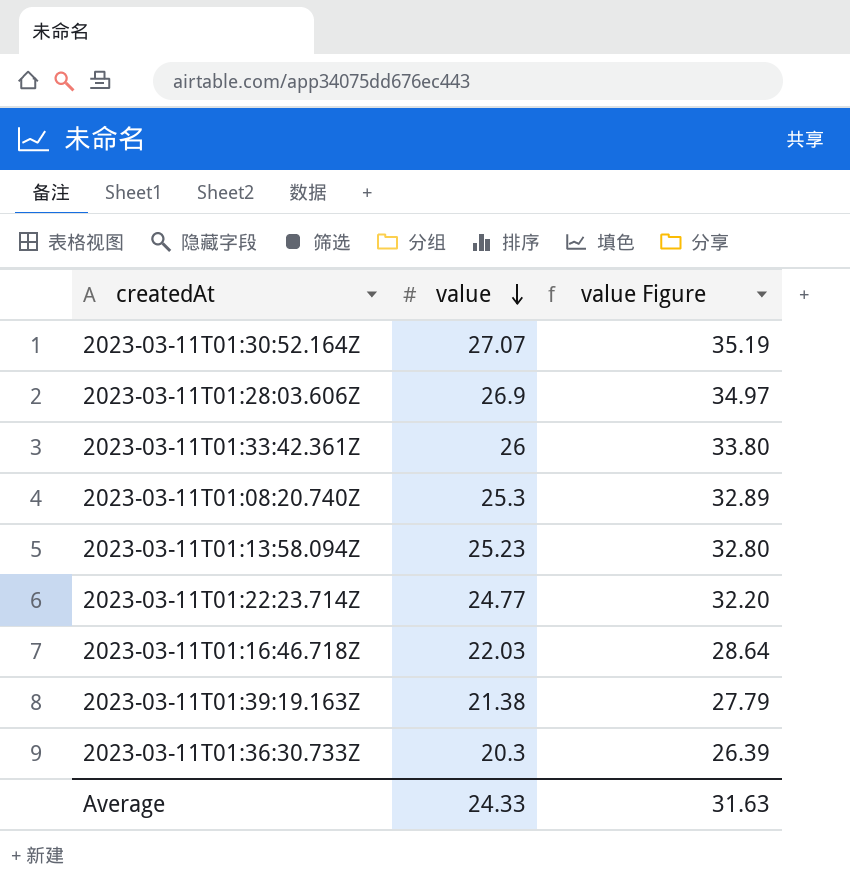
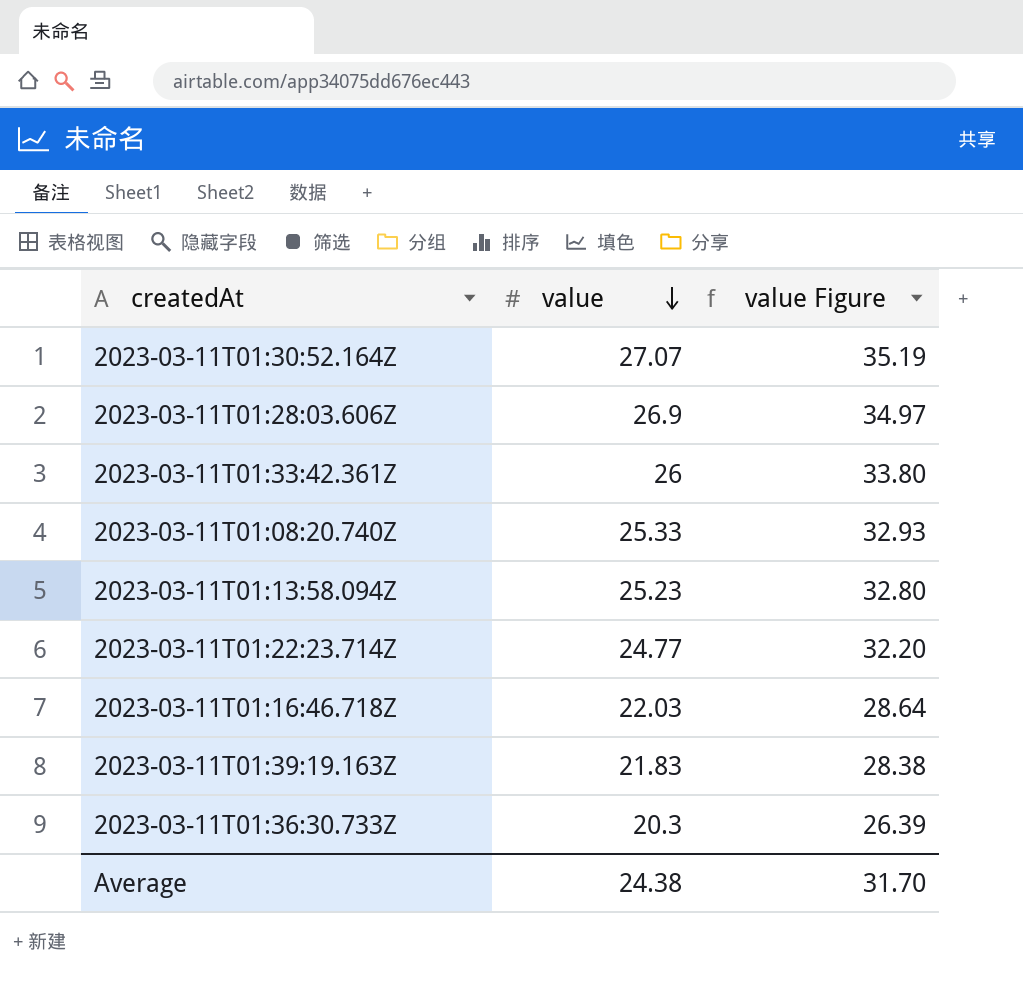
2023-03-11T01:08:20.740Z | value: 25.3 -> 25.33
2023-03-11T01:08:20.740Z | value Figure: 32.89 -> 32.93
2023-03-11T01:39:19.163Z | value: 21.38 -> 21.83
2023-03-11T01:39:19.163Z | value Figure: 27.79 -> 28.38
Average | value: 24.33 -> 24.38
Average | value Figure: 31.63 -> 31.70

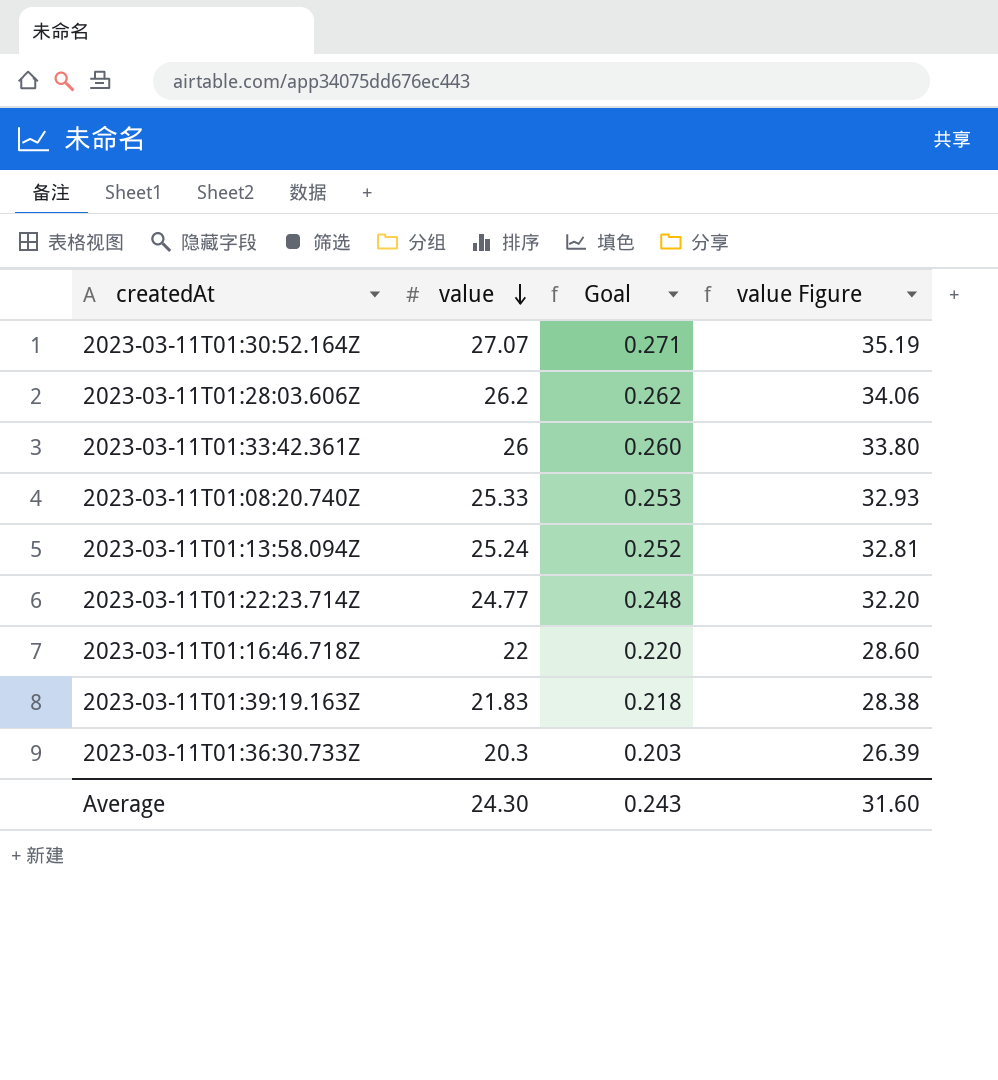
column Goal | formula: none -> [value] * 0.01
2023-03-11T01:28:03.606Z | value: 26.9 -> 26.2
2023-03-11T01:28:03.606Z | value Figure: 34.97 -> 34.06
2023-03-11T01:13:58.094Z | value: 25.23 -> 25.24
2023-03-11T01:13:58.094Z | value Figure: 32.80 -> 32.81
2023-03-11T01:16:46.718Z | value: 22.03 -> 22
2023-03-11T01:16:46.718Z | value Figure: 28.64 -> 28.60
Average | value: 24.38 -> 24.30
Average | value Figure: 31.70 -> 31.60

